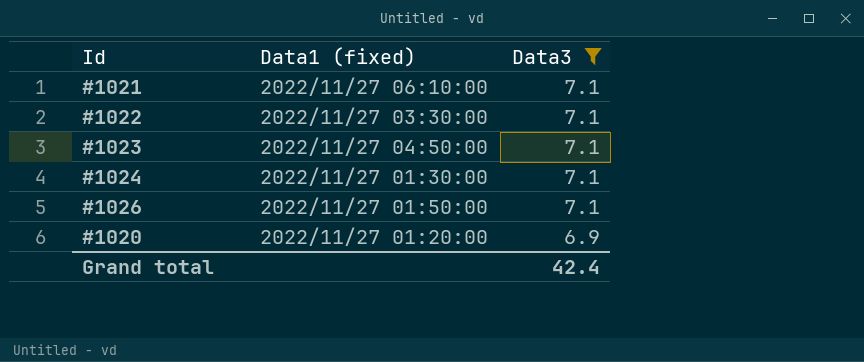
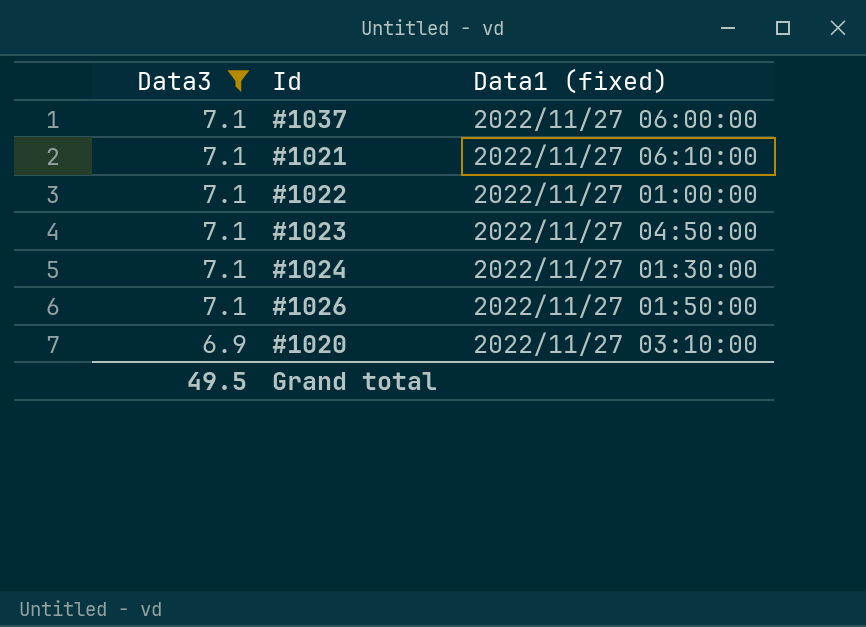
column Data3 | position: 3 -> 1
row #1037: none -> 7.1 | 2022/11/27 06:00:00
#1022 | Data1 (fixed): 2022/11/27 03:30:00 -> 2022/11/27 01:00:00
#1020 | Data1 (fixed): 2022/11/27 01:20:00 -> 2022/11/27 03:10:00
Grand total | Data3: 42.4 -> 49.5

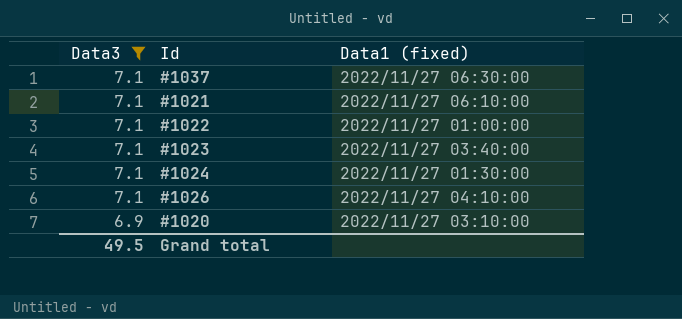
#1037 | Data1 (fixed): 2022/11/27 06:00:00 -> 2022/11/27 06:30:00
#1023 | Data1 (fixed): 2022/11/27 04:50:00 -> 2022/11/27 03:40:00
#1026 | Data1 (fixed): 2022/11/27 01:50:00 -> 2022/11/27 04:10:00

